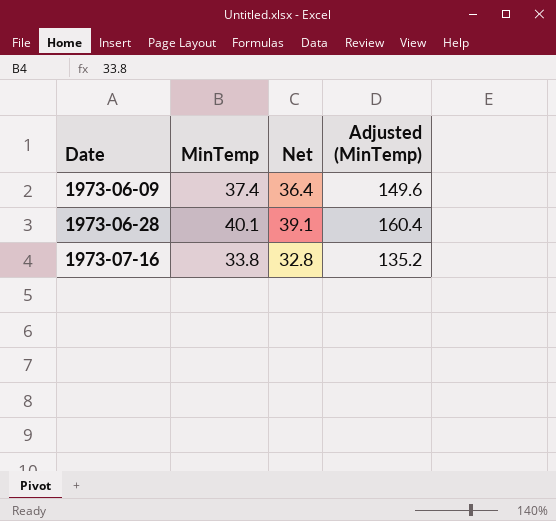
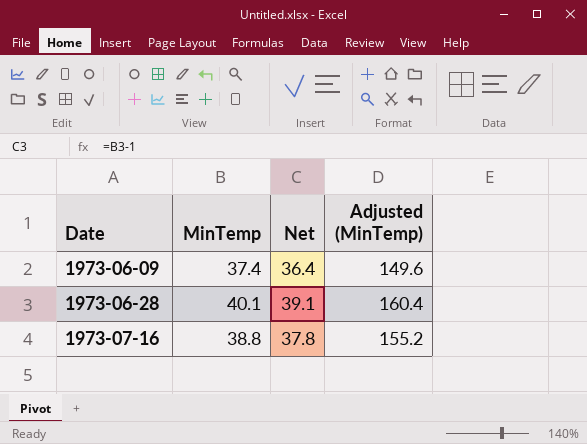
1973-07-16 | MinTemp: 33.8 -> 38.8
1973-07-16 | Net: 32.8 -> 37.8
1973-07-16 | Adjusted (MinTemp): 135.2 -> 155.2

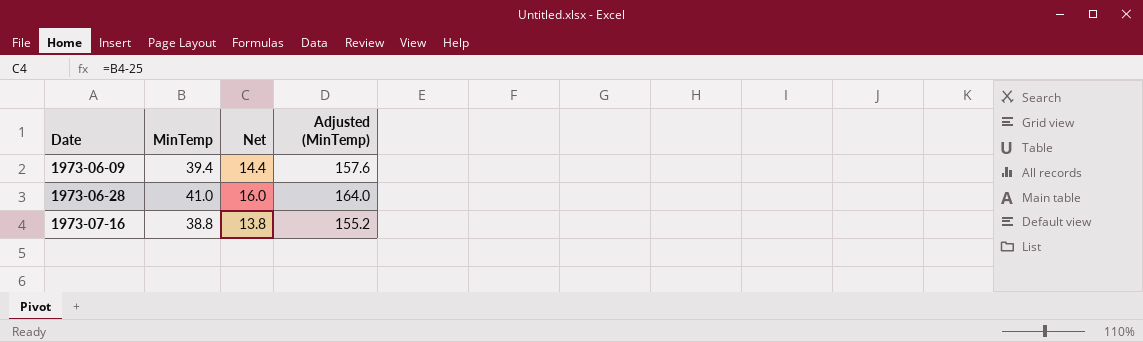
column Net | formula: [MinTemp] - 1 -> [MinTemp] - 25
1973-06-09 | MinTemp: 37.4 -> 39.4
1973-06-09 | Adjusted (MinTemp): 149.6 -> 157.6
1973-06-28 | MinTemp: 40.1 -> 41.0
1973-06-28 | Adjusted (MinTemp): 160.4 -> 164.0

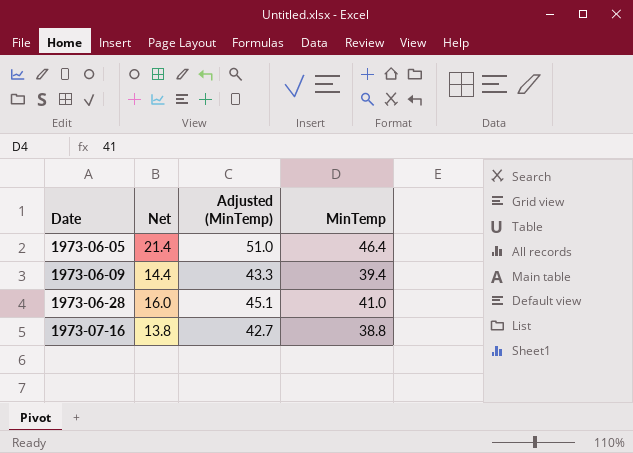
column Adjusted (MinTemp) | formula: [MinTemp] * 4 -> [MinTemp] * 1.1
column MinTemp | position: 2 -> 4
row 1973-06-05: none -> 21.4 | 51.0 | 46.4

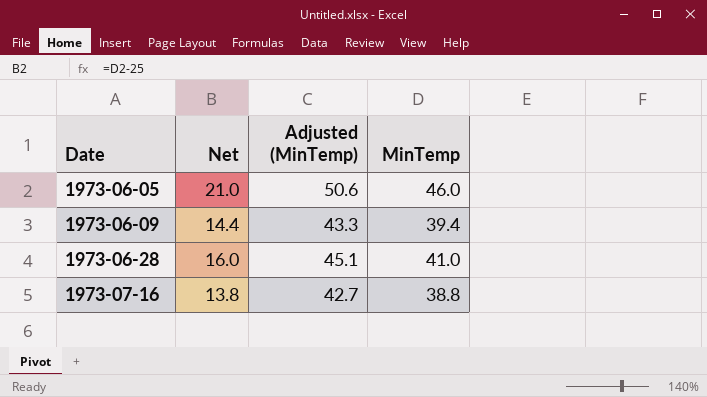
1973-06-05 | Net: 21.4 -> 21.0
1973-06-05 | Adjusted (MinTemp): 51.0 -> 50.6
1973-06-05 | MinTemp: 46.4 -> 46.0

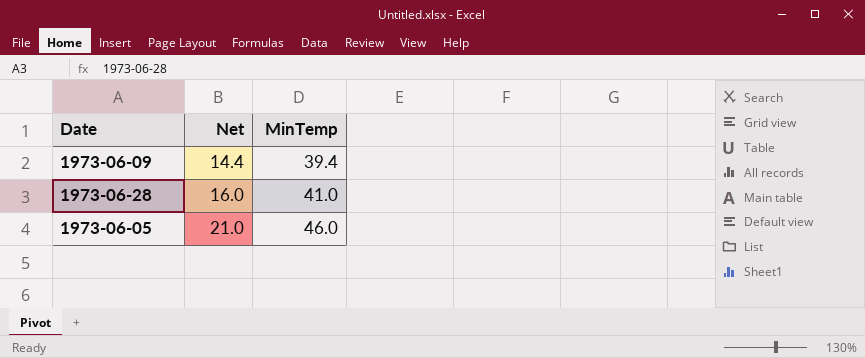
row order: Date ascending -> Net ascending
column Adjusted (MinTemp) | formula: [MinTemp] * 1.1 -> none
row 1973-07-16: 13.8 | 42.7 | 38.8 -> none

